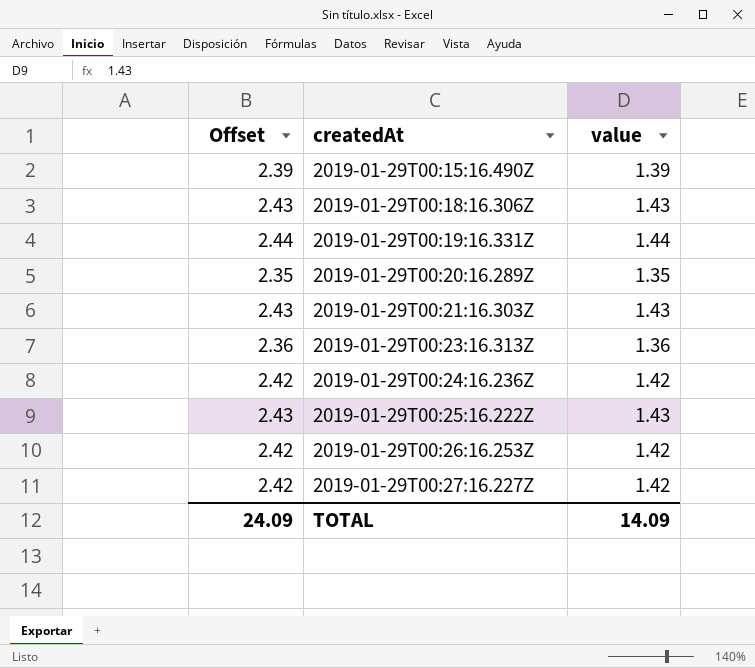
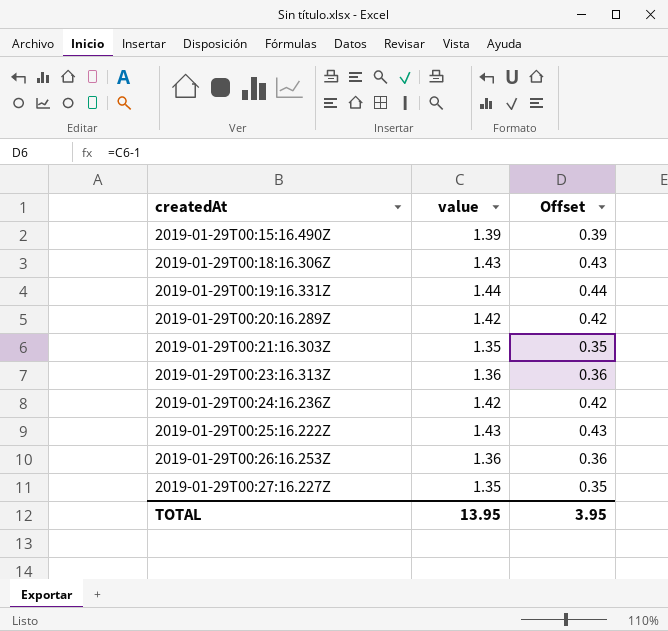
column Offset | formula: [value] + 1 -> [value] - 1
column Offset | position: 1 -> 3
2019-01-29T00:20:16.289Z | value: 1.35 -> 1.42
2019-01-29T00:21:16.303Z | value: 1.43 -> 1.35
2019-01-29T00:26:16.253Z | value: 1.42 -> 1.36
2019-01-29T00:27:16.227Z | value: 1.42 -> 1.35
TOTAL | value: 14.09 -> 13.95
TOTAL | Offset: 24.09 -> 3.95

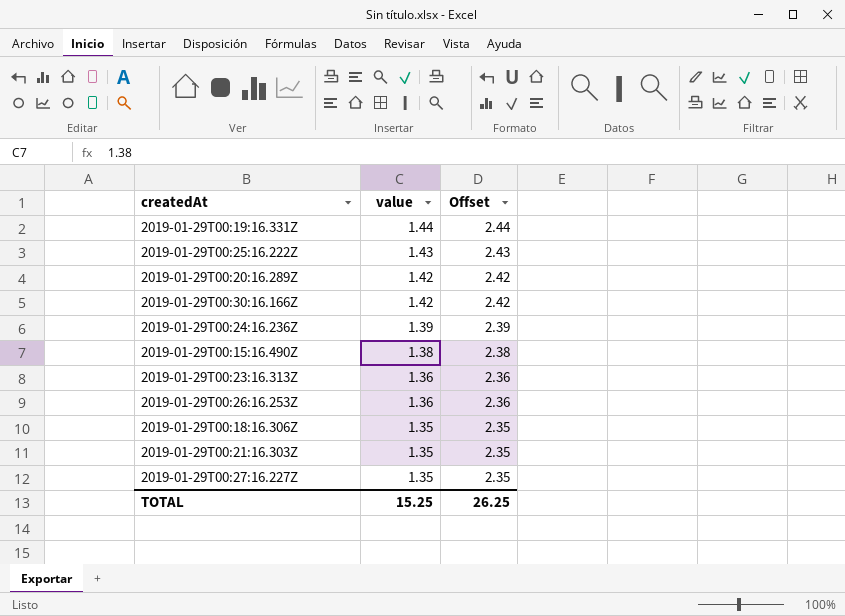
row order: createdAt ascending -> value descending
column Offset | formula: [value] - 1 -> [value] + 1
row 2019-01-29T00:30:16.166Z: none -> 1.42 | 2.42
2019-01-29T00:24:16.236Z | value: 1.42 -> 1.39
2019-01-29T00:15:16.490Z | value: 1.39 -> 1.38
2019-01-29T00:18:16.306Z | value: 1.43 -> 1.35
TOTAL | value: 13.95 -> 15.25
TOTAL | Offset: 3.95 -> 26.25

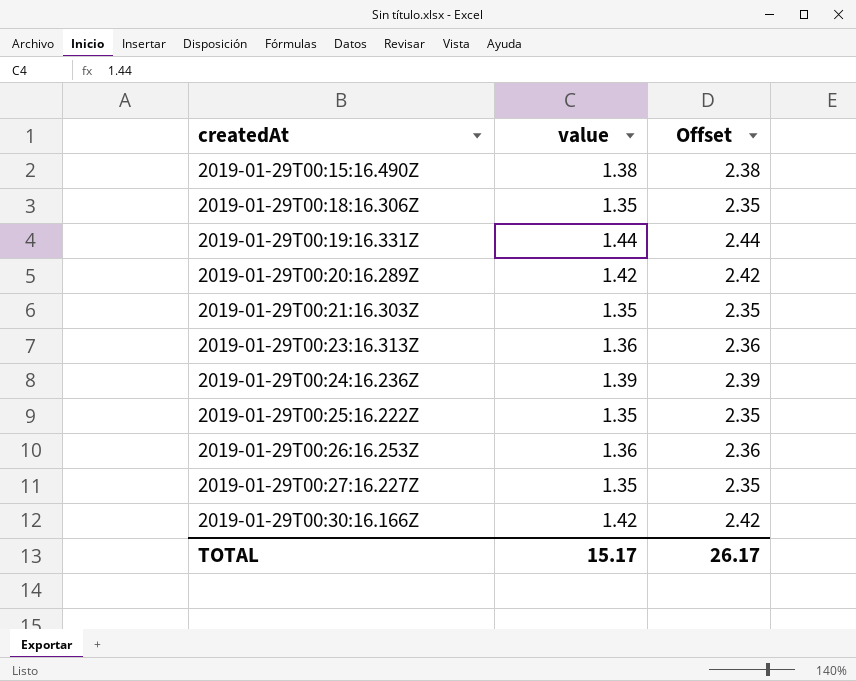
row order: value descending -> createdAt ascending
2019-01-29T00:25:16.222Z | value: 1.43 -> 1.35
2019-01-29T00:25:16.222Z | Offset: 2.43 -> 2.35
TOTAL | value: 15.25 -> 15.17
TOTAL | Offset: 26.25 -> 26.17

